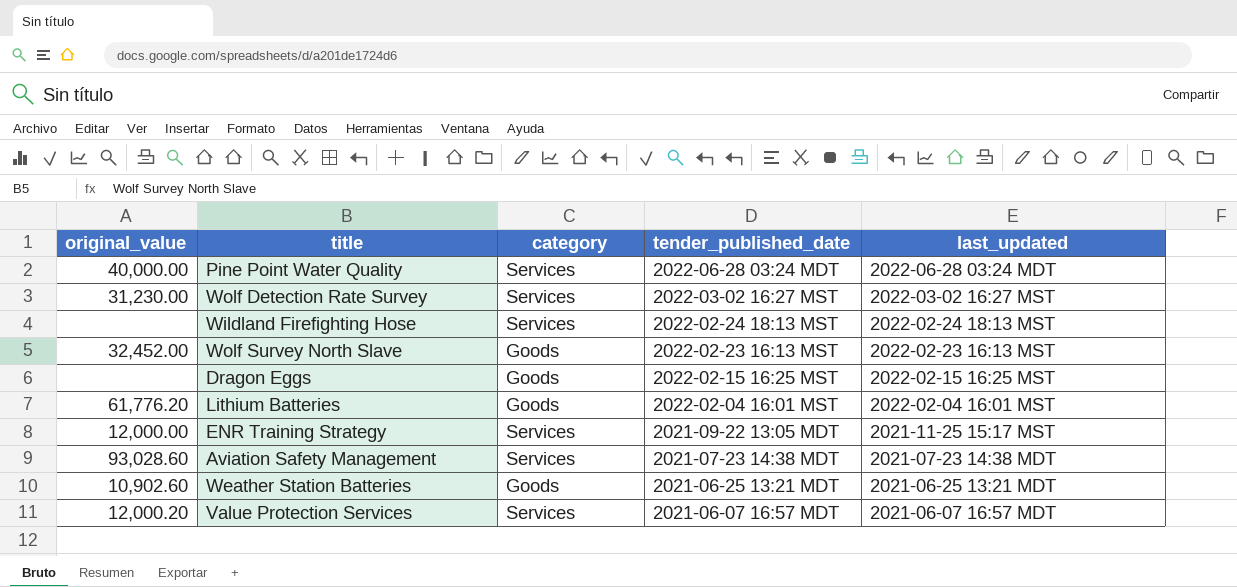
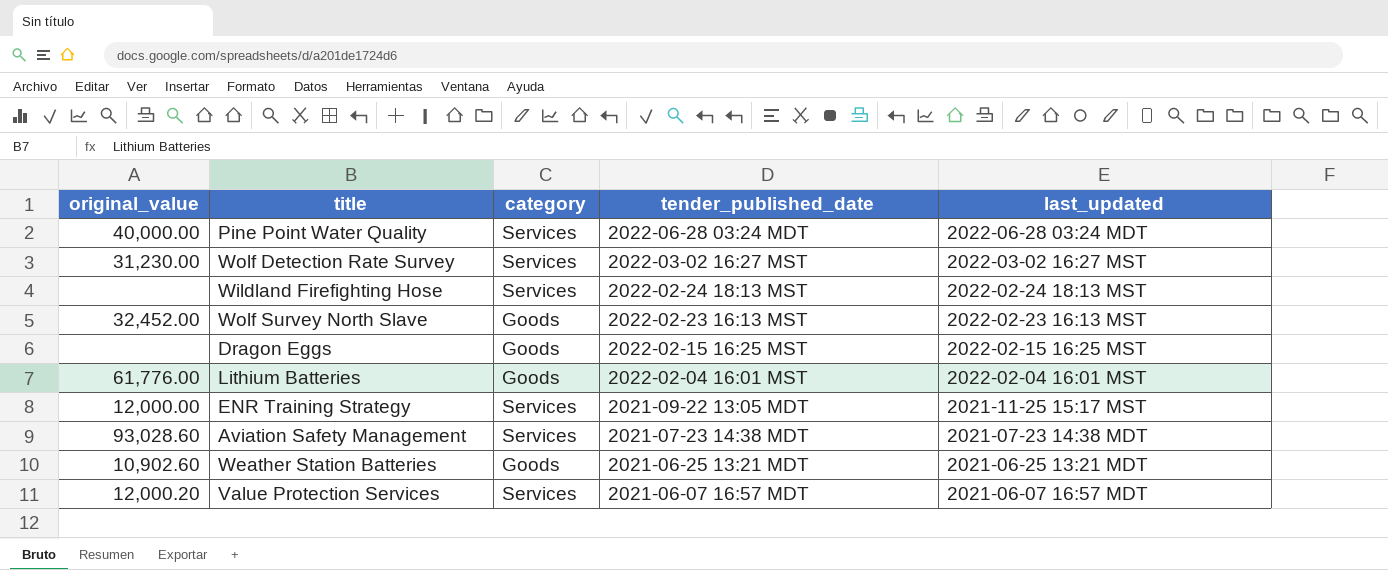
Lithium Batteries | original_value: 61,776.20 -> 61,776.00

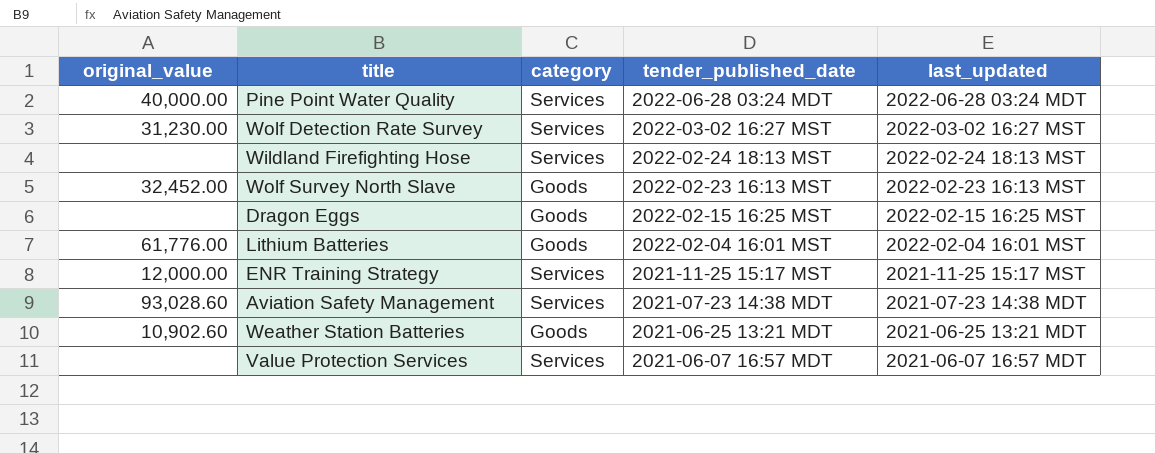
ENR Training Strategy | tender_published_date: 2021-09-22 13:05 MDT -> 2021-11-25 15:17 MST
Value Protection Services | original_value: 12,000.20 -> none

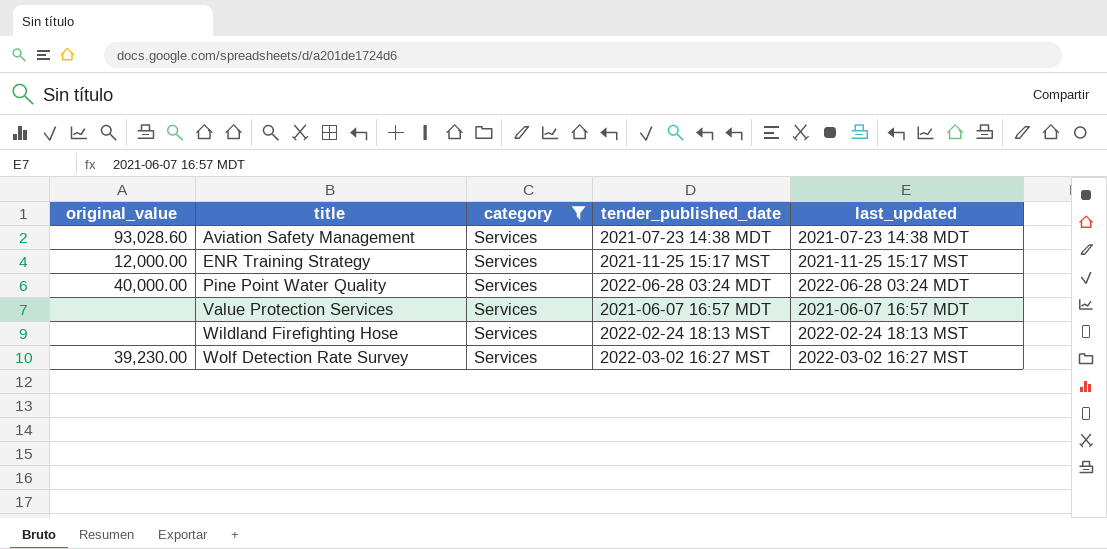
filter: none -> category = Services
row order: tender_published_date descending -> title ascending
Wolf Detection Rate Survey | original_value: 31,230.00 -> 39,230.00

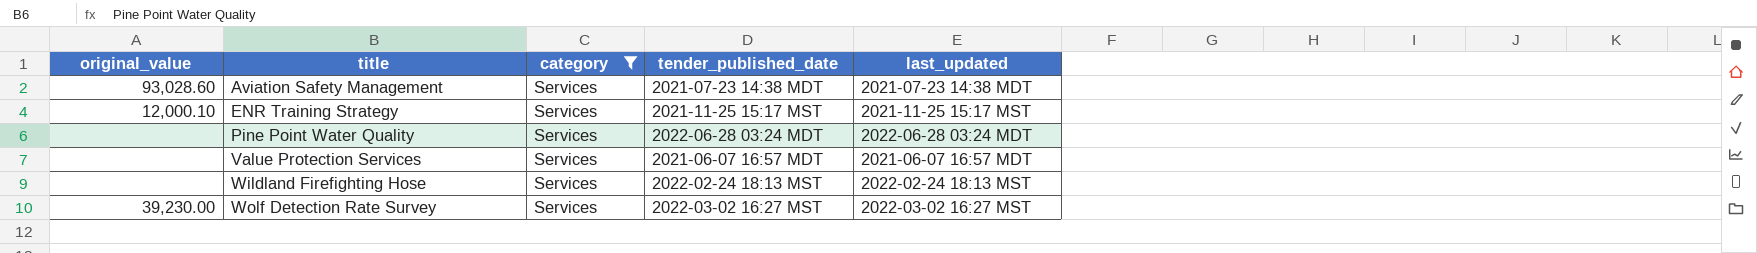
ENR Training Strategy | original_value: 12,000.00 -> 12,000.10
Pine Point Water Quality | original_value: 40,000.00 -> none

